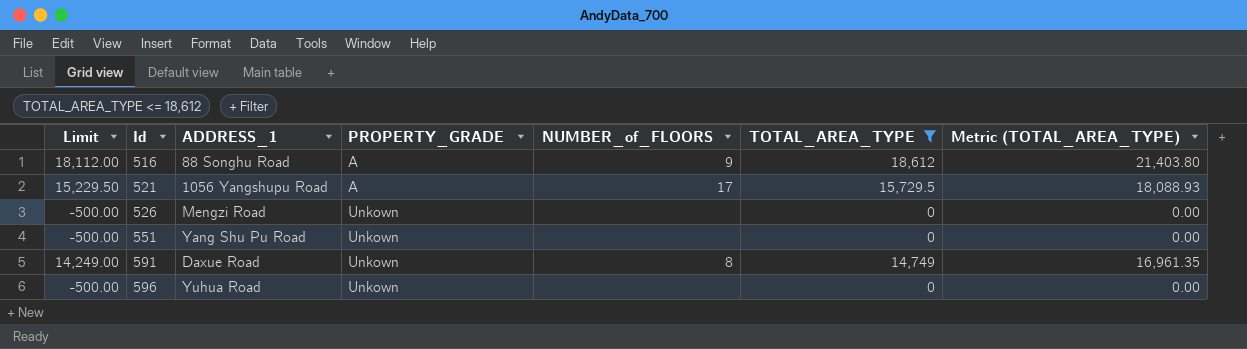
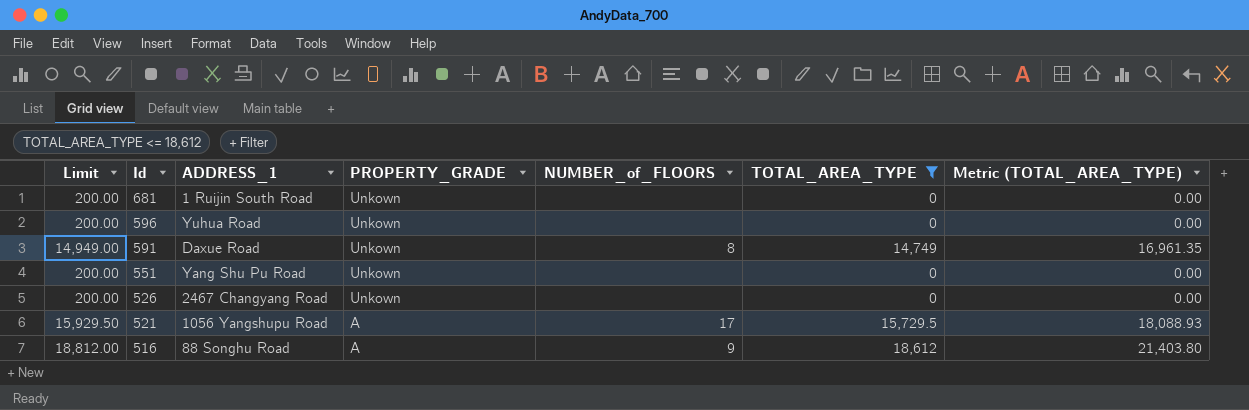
row order: Id ascending -> Id descending
column Limit | formula: [TOTAL_AREA_TYPE] - 500 -> [TOTAL_AREA_TYPE] + 200
row 681: none -> 200.00 | 1 Ruijin South Road | Unkown | none | 0 | 0.00
526 | ADDRESS_1: Mengzi Road -> 2467 Changyang Road

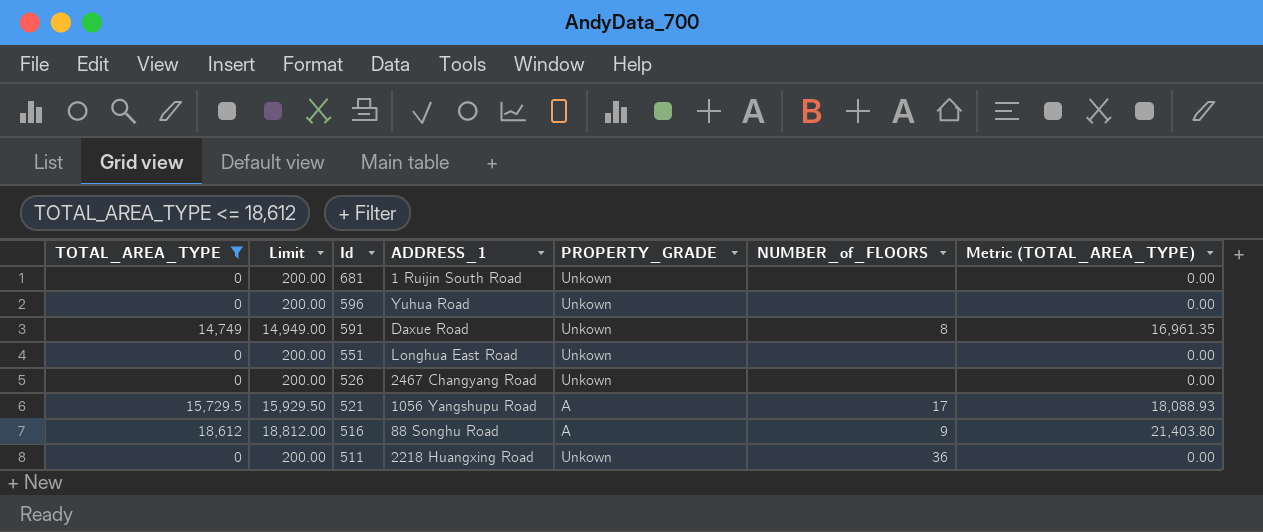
column TOTAL_AREA_TYPE | position: 6 -> 1
551 | ADDRESS_1: Yang Shu Pu Road -> Longhua East Road
row 511: none -> 0 | 200.00 | 2218 Huangxing Road | Unkown | 36 | 0.00

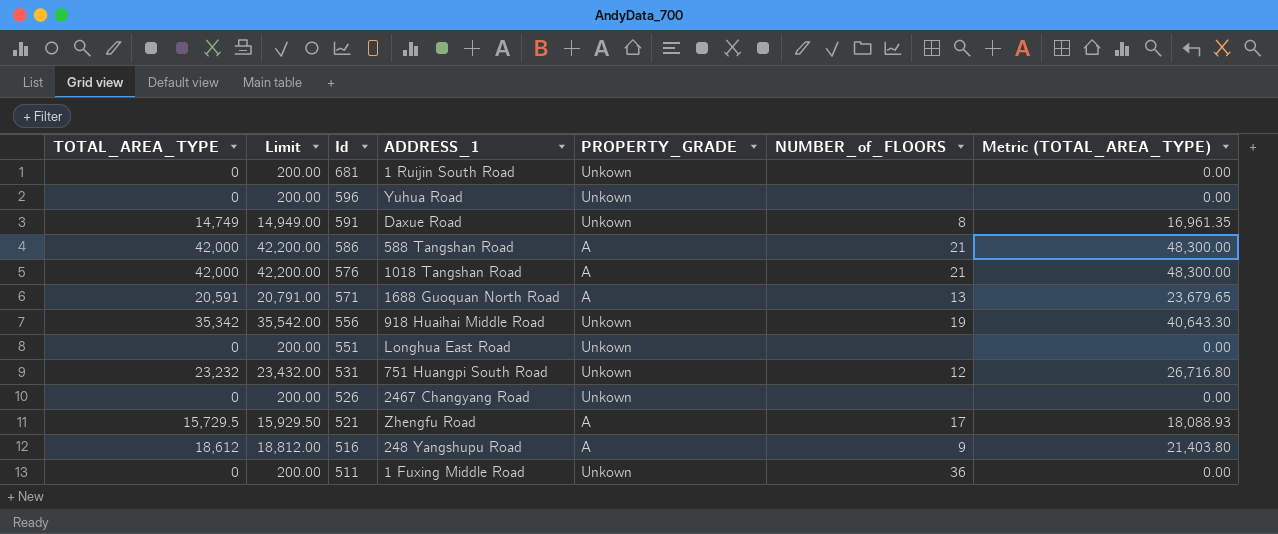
filter: TOTAL_AREA_TYPE <= 18,612 -> none
521 | ADDRESS_1: 1056 Yangshupu Road -> Zhengfu Road
516 | ADDRESS_1: 88 Songhu Road -> 248 Yangshupu Road
511 | ADDRESS_1: 2218 Huangxing Road -> 1 Fuxing Middle Road

